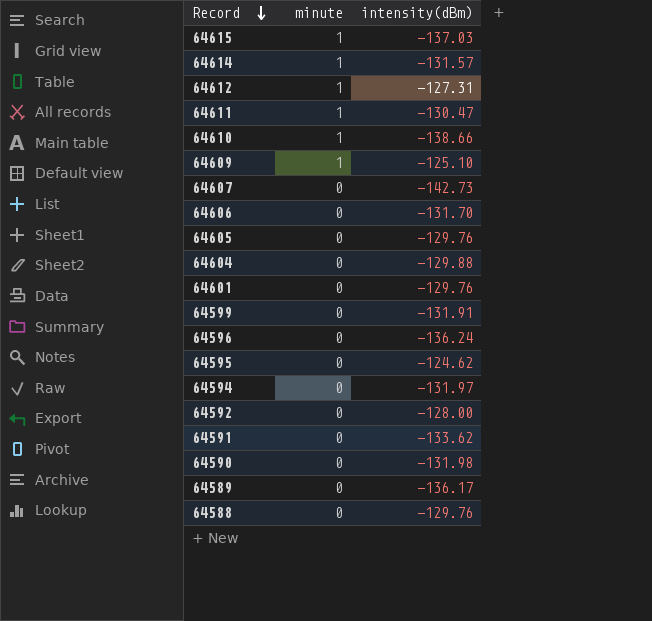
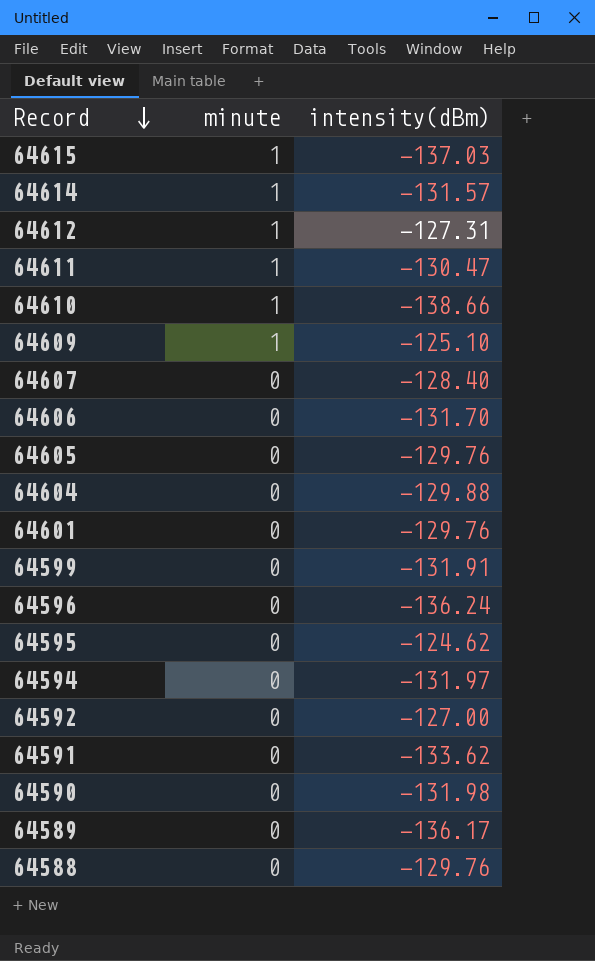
64607 | intensity(dBm): -142.73 -> -128.40
64592 | intensity(dBm): -128.00 -> -127.00

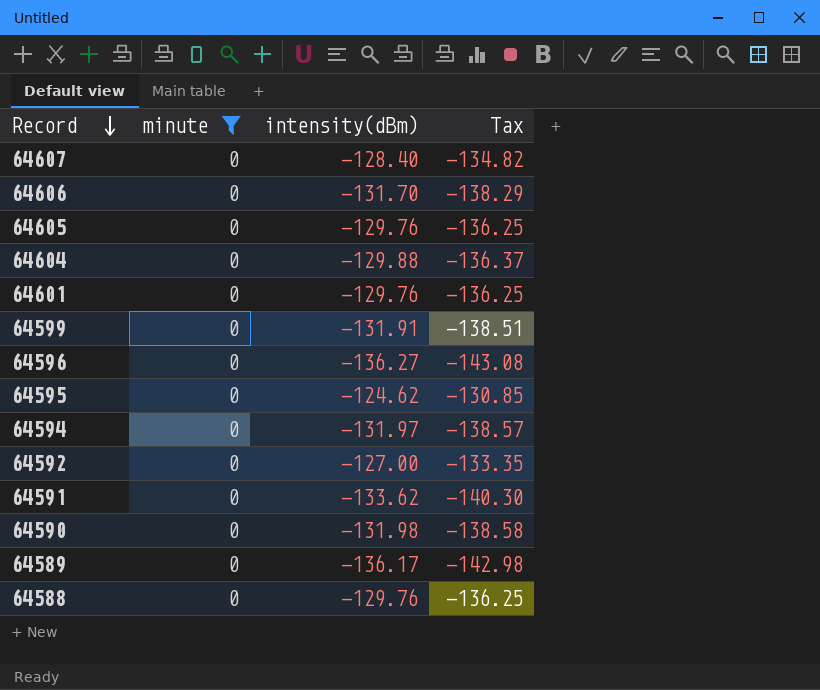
filter: none -> minute = 0
column Tax | formula: none -> [intensity(dBm)] * 1.05
64596 | intensity(dBm): -136.24 -> -136.27

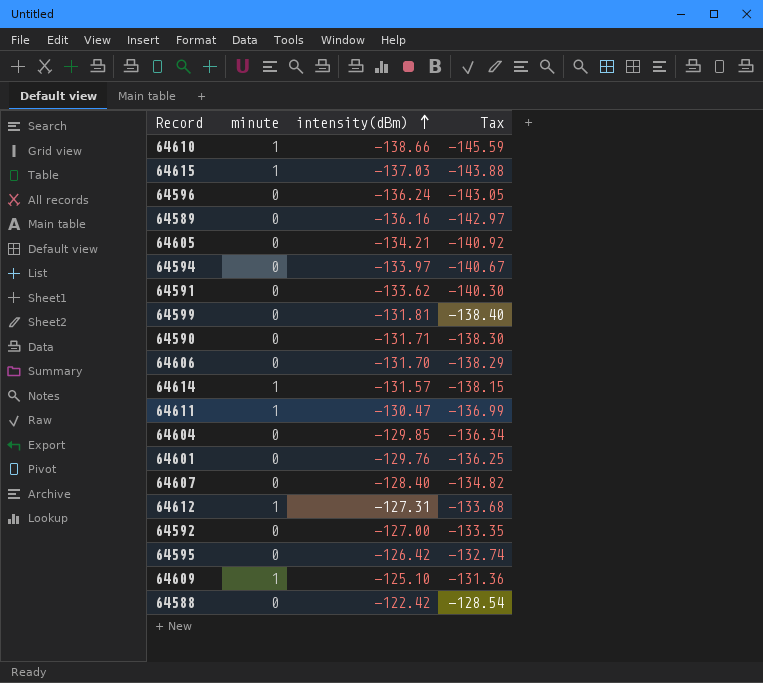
filter: minute = 0 -> none
row order: Record descending -> intensity(dBm) ascending
64596 | intensity(dBm): -136.27 -> -136.24
64596 | Tax: -143.08 -> -143.05
64589 | intensity(dBm): -136.17 -> -136.16
64589 | Tax: -142.98 -> -142.97
64605 | intensity(dBm): -129.76 -> -134.21
64605 | Tax: -136.25 -> -140.92
64594 | intensity(dBm): -131.97 -> -133.97
64594 | Tax: -138.57 -> -140.67
64599 | intensity(dBm): -131.91 -> -131.81
64599 | Tax: -138.51 -> -138.40
64590 | intensity(dBm): -131.98 -> -131.71
64590 | Tax: -138.58 -> -138.30
64604 | intensity(dBm): -129.88 -> -129.85
64604 | Tax: -136.37 -> -136.34
64595 | intensity(dBm): -124.62 -> -126.42
64595 | Tax: -130.85 -> -132.74
64588 | intensity(dBm): -129.76 -> -122.42
64588 | Tax: -136.25 -> -128.54

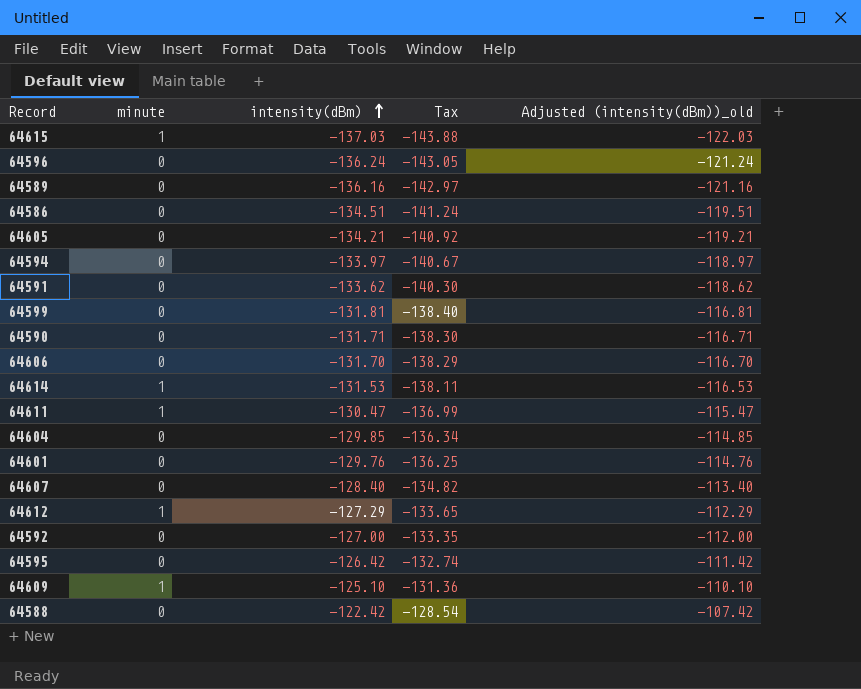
column Adjusted (intensity(dBm))_old | formula: none -> [intensity(dBm)] + 15
row 64610: 1 | -138.66 | -145.59 -> none
row 64586: none -> 0 | -134.51 | -141.24 | -119.51
64614 | intensity(dBm): -131.57 -> -131.53
64614 | Tax: -138.15 -> -138.11
64612 | intensity(dBm): -127.31 -> -127.29
64612 | Tax: -133.68 -> -133.65

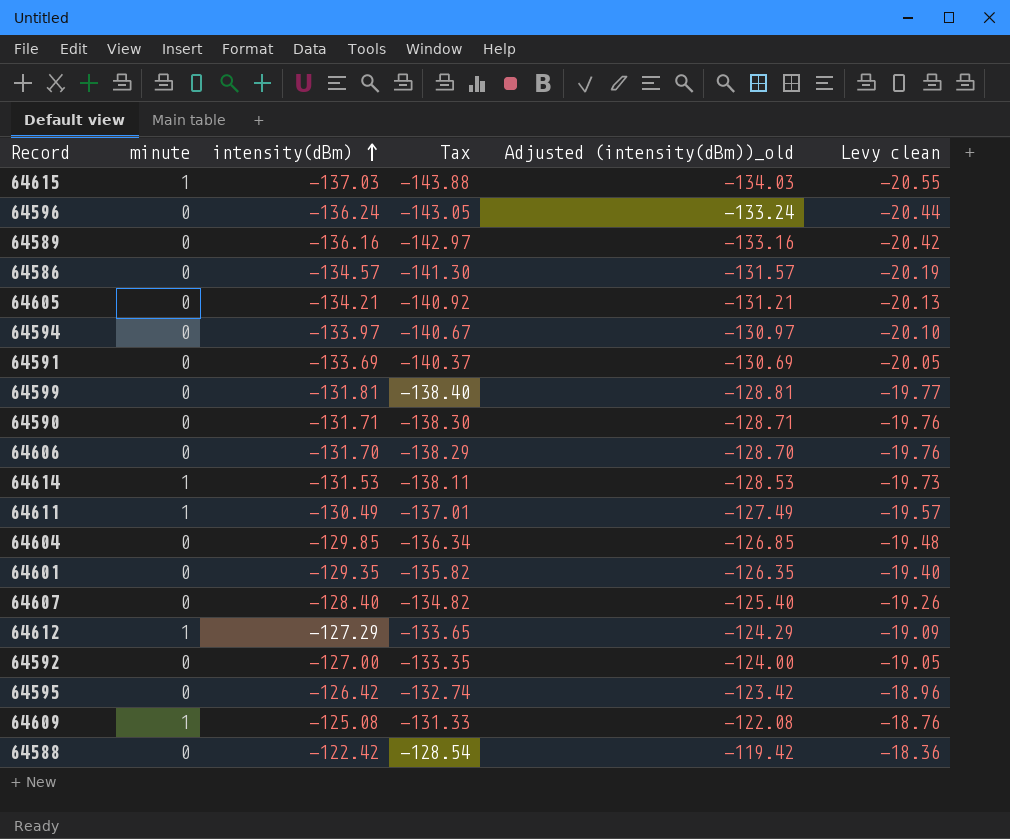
column Adjusted (intensity(dBm))_old | formula: [intensity(dBm)] + 15 -> [intensity(dBm)] + 3
column Levy clean | formula: none -> [intensity(dBm)] * 0.15
64586 | intensity(dBm): -134.51 -> -134.57
64586 | Tax: -141.24 -> -141.30
64591 | intensity(dBm): -133.62 -> -133.69
64591 | Tax: -140.30 -> -140.37
64611 | intensity(dBm): -130.47 -> -130.49
64611 | Tax: -136.99 -> -137.01
64601 | intensity(dBm): -129.76 -> -129.35
64601 | Tax: -136.25 -> -135.82
64609 | intensity(dBm): -125.10 -> -125.08
64609 | Tax: -131.36 -> -131.33

